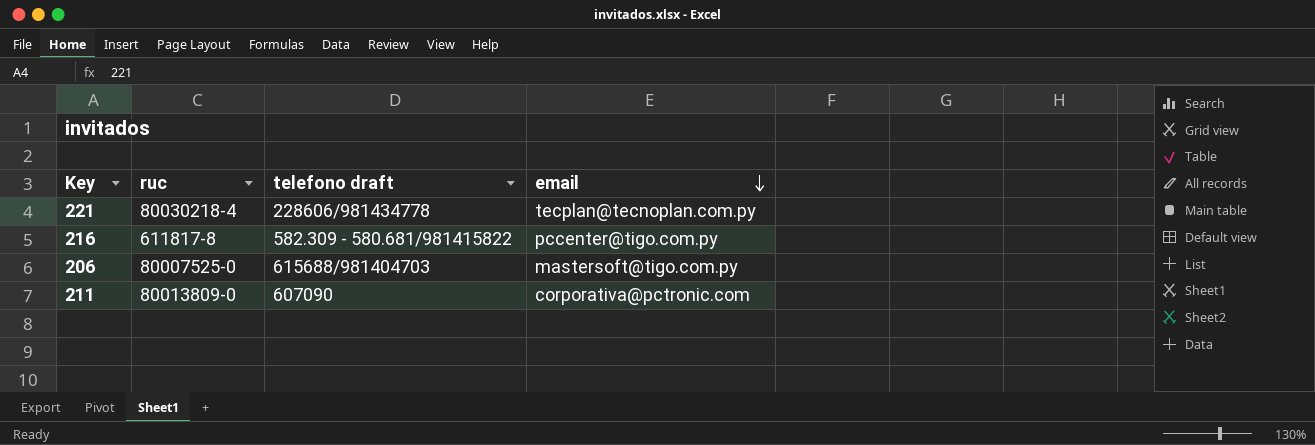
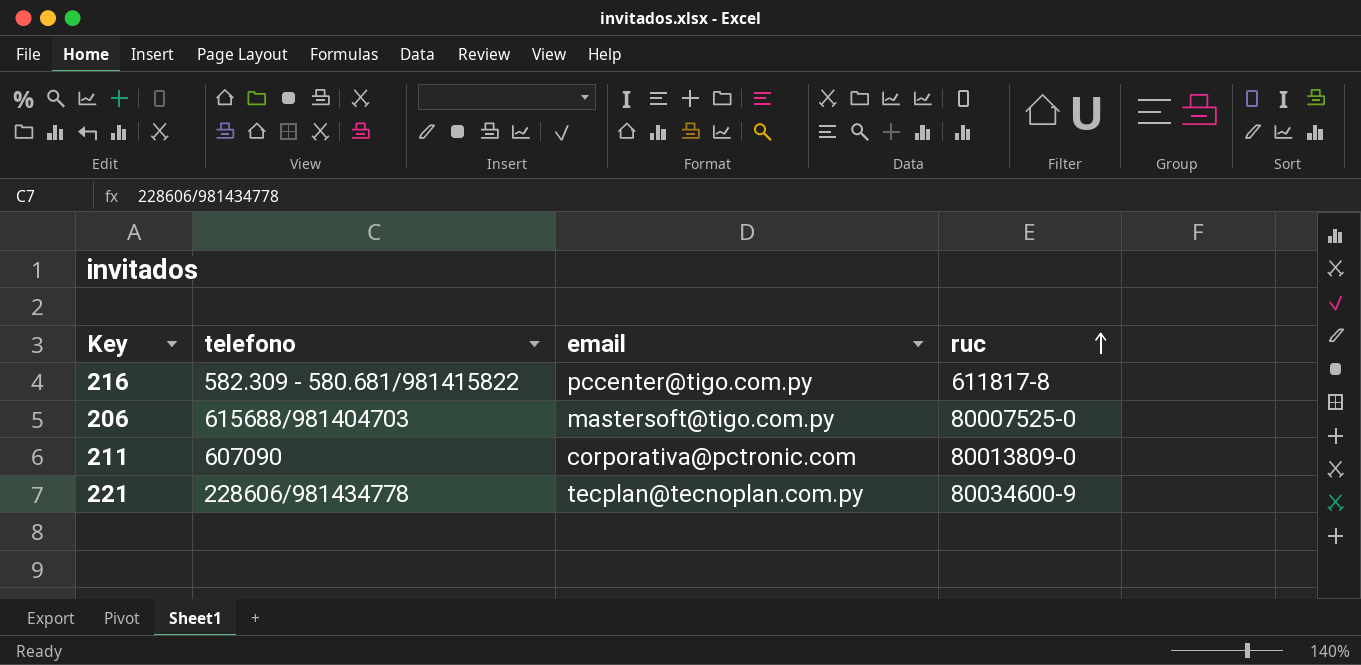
row order: email descending -> ruc ascending
column name: telefono draft -> telefono
column ruc | position: 2 -> 4
221 | ruc: 80030218-4 -> 80034600-9

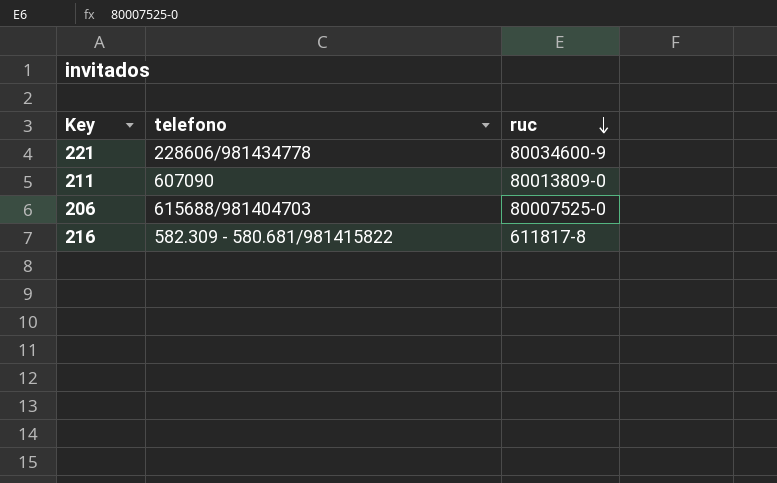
row order: ruc ascending -> ruc descending
column email | position: 3 -> none

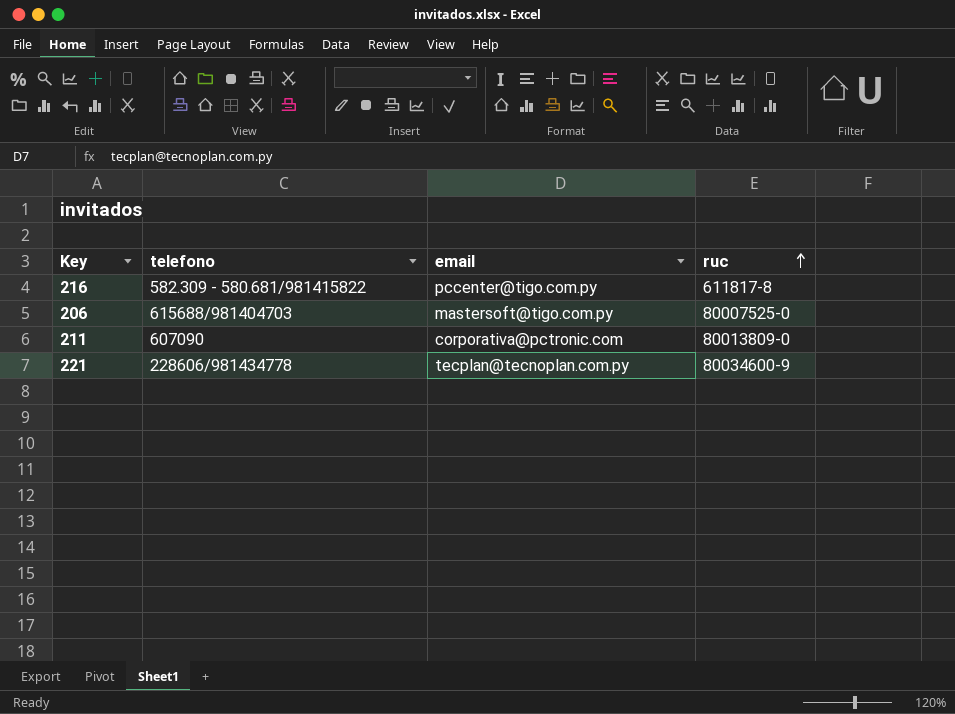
row order: ruc descending -> ruc ascending
column email | position: none -> 3

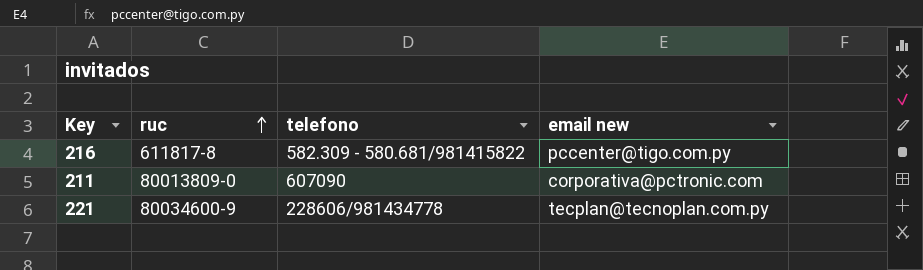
column ruc | position: 4 -> 2
column name: email -> email new
row 206: 615688/981404703 | mastersoft@tigo.com.py | 80007525-0 -> none

